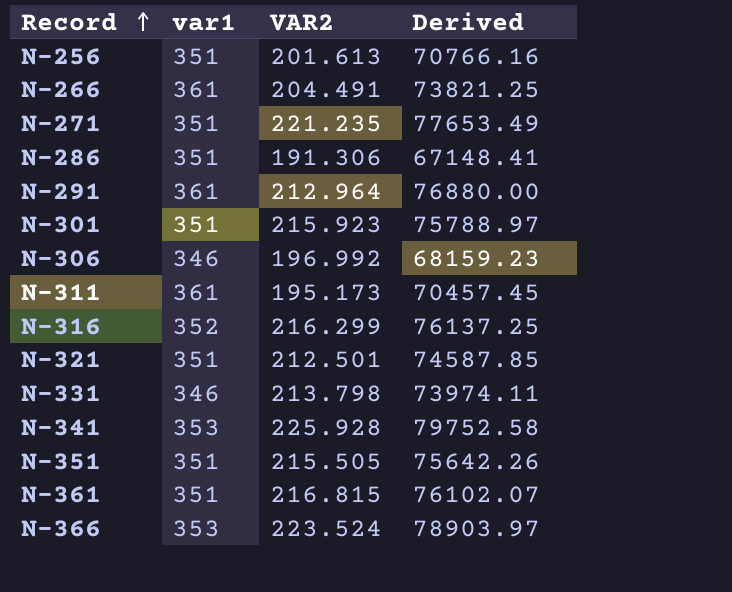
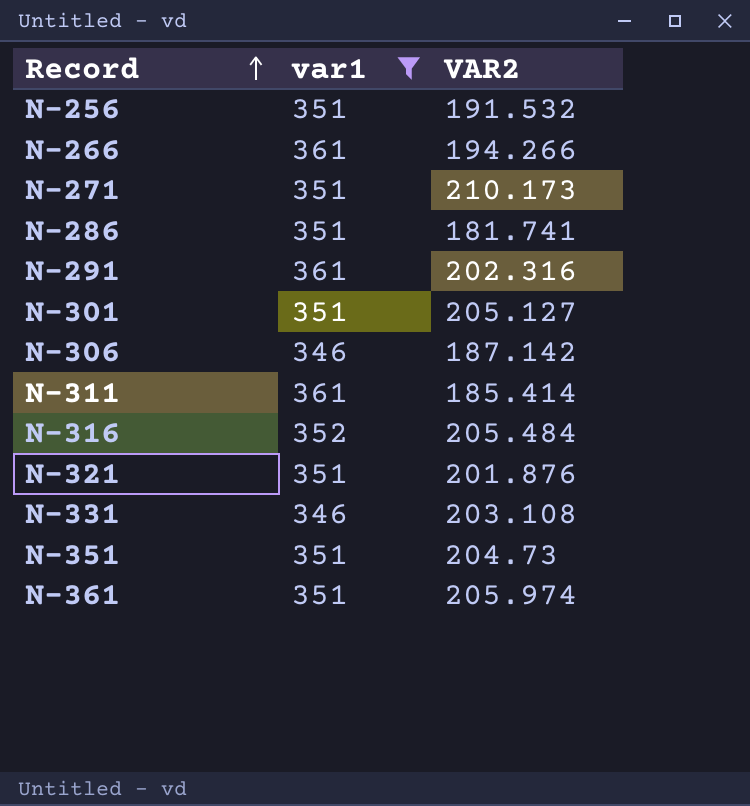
filter: none -> var1 != 353
column Derived | formula: [var1] * [VAR2] -> none
N-256 | VAR2: 201.613 -> 191.532
N-266 | VAR2: 204.491 -> 194.266
N-271 | VAR2: 221.235 -> 210.173
N-286 | VAR2: 191.306 -> 181.741
N-291 | VAR2: 212.964 -> 202.316
N-301 | VAR2: 215.923 -> 205.127
N-306 | VAR2: 196.992 -> 187.142
N-311 | VAR2: 195.173 -> 185.414
N-316 | VAR2: 216.299 -> 205.484
N-321 | VAR2: 212.501 -> 201.876
N-331 | VAR2: 213.798 -> 203.108
N-351 | VAR2: 215.505 -> 204.73
N-361 | VAR2: 216.815 -> 205.974

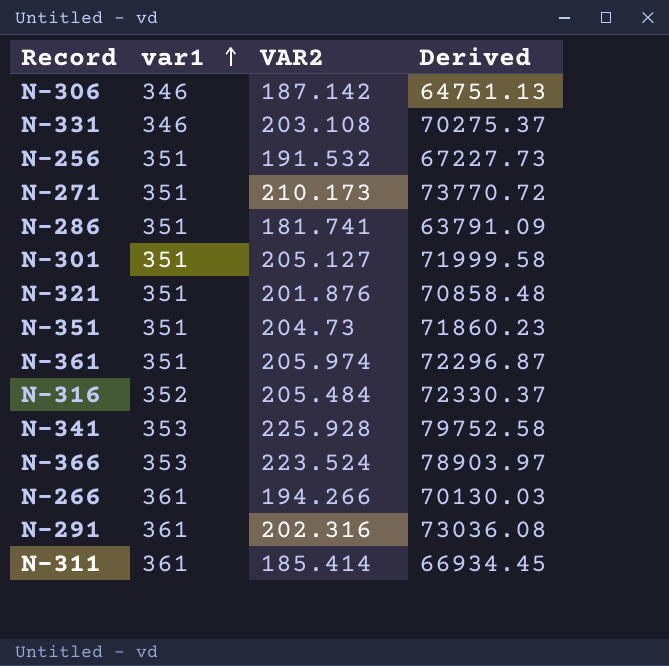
filter: var1 != 353 -> none
row order: Record ascending -> var1 ascending
column Derived | formula: none -> [var1] * [VAR2]

